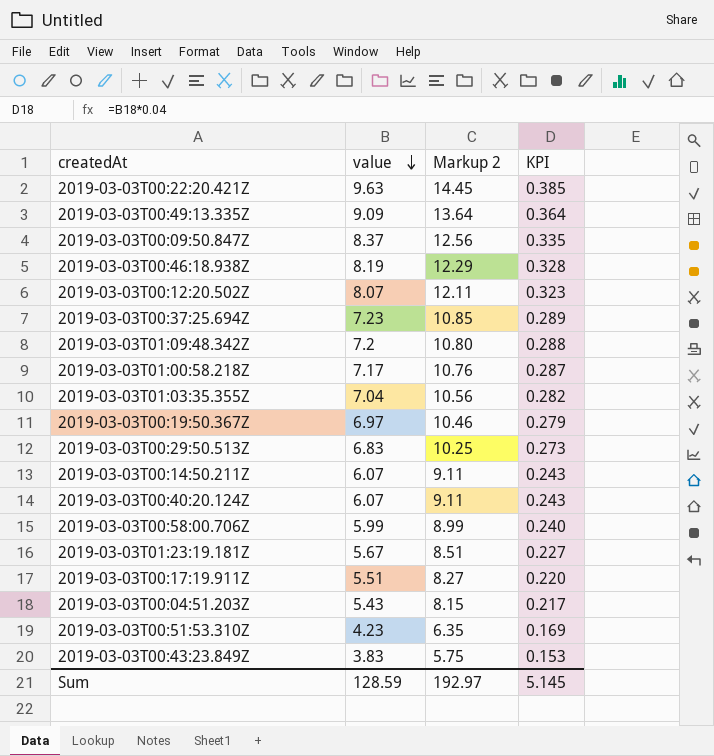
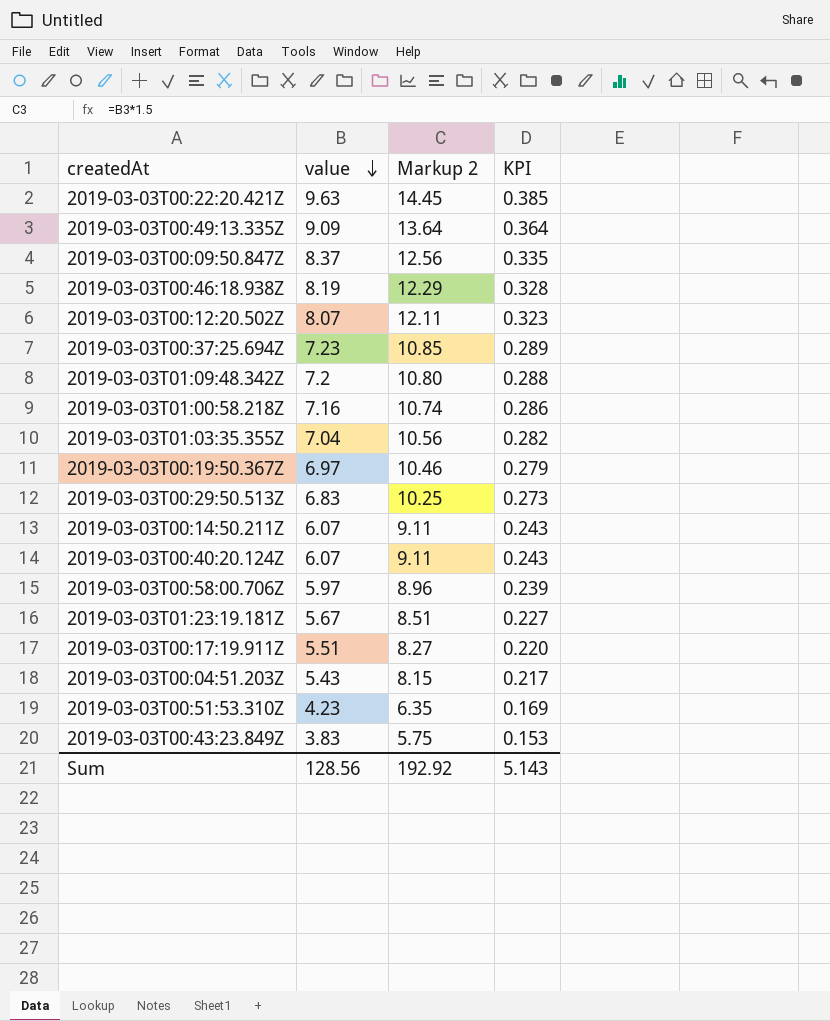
2019-03-03T01:00:58.218Z | value: 7.17 -> 7.16
2019-03-03T01:00:58.218Z | Markup 2: 10.76 -> 10.74
2019-03-03T01:00:58.218Z | KPI: 0.287 -> 0.286
2019-03-03T00:58:00.706Z | value: 5.99 -> 5.97
2019-03-03T00:58:00.706Z | Markup 2: 8.99 -> 8.96
2019-03-03T00:58:00.706Z | KPI: 0.240 -> 0.239
Sum | value: 128.59 -> 128.56
Sum | Markup 2: 192.97 -> 192.92
Sum | KPI: 5.145 -> 5.143

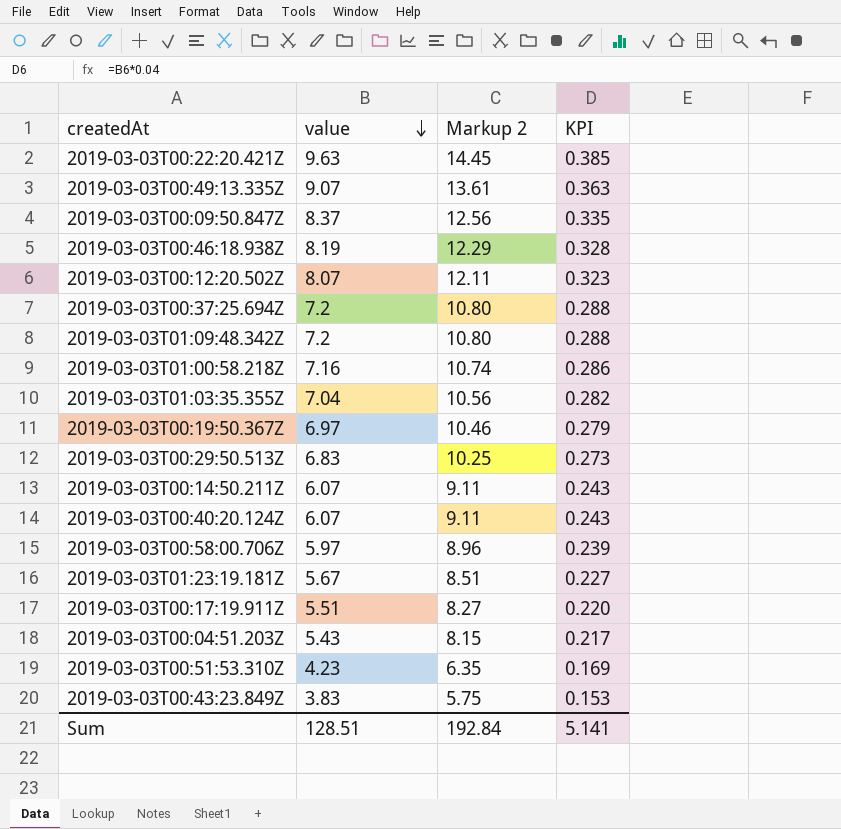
2019-03-03T00:49:13.335Z | value: 9.09 -> 9.07
2019-03-03T00:49:13.335Z | Markup 2: 13.64 -> 13.61
2019-03-03T00:49:13.335Z | KPI: 0.364 -> 0.363
2019-03-03T00:37:25.694Z | value: 7.23 -> 7.2
2019-03-03T00:37:25.694Z | Markup 2: 10.85 -> 10.80
2019-03-03T00:37:25.694Z | KPI: 0.289 -> 0.288
Sum | value: 128.56 -> 128.51
Sum | Markup 2: 192.92 -> 192.84
Sum | KPI: 5.143 -> 5.141

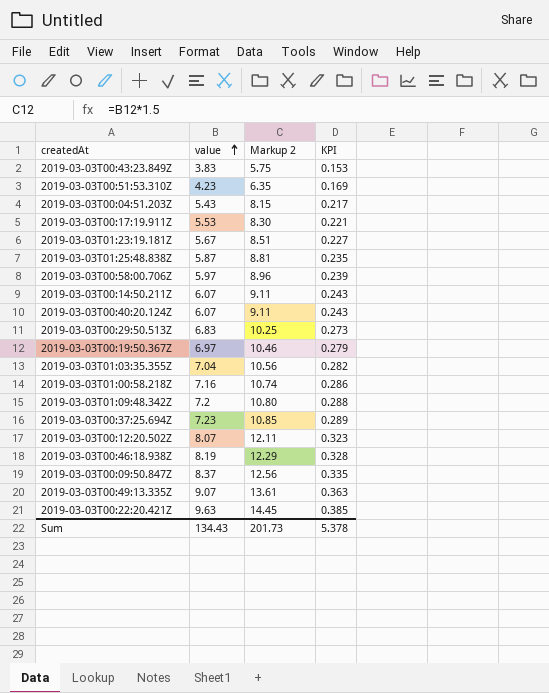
row order: value descending -> value ascending
2019-03-03T00:17:19.911Z | value: 5.51 -> 5.53
2019-03-03T00:17:19.911Z | Markup 2: 8.27 -> 8.30
2019-03-03T00:17:19.911Z | KPI: 0.220 -> 0.221
row 2019-03-03T01:25:48.838Z: none -> 5.87 | 8.81 | 0.235
2019-03-03T00:37:25.694Z | value: 7.2 -> 7.23
2019-03-03T00:37:25.694Z | Markup 2: 10.80 -> 10.85
2019-03-03T00:37:25.694Z | KPI: 0.288 -> 0.289
Sum | value: 128.51 -> 134.43
Sum | Markup 2: 192.84 -> 201.73
Sum | KPI: 5.141 -> 5.378

